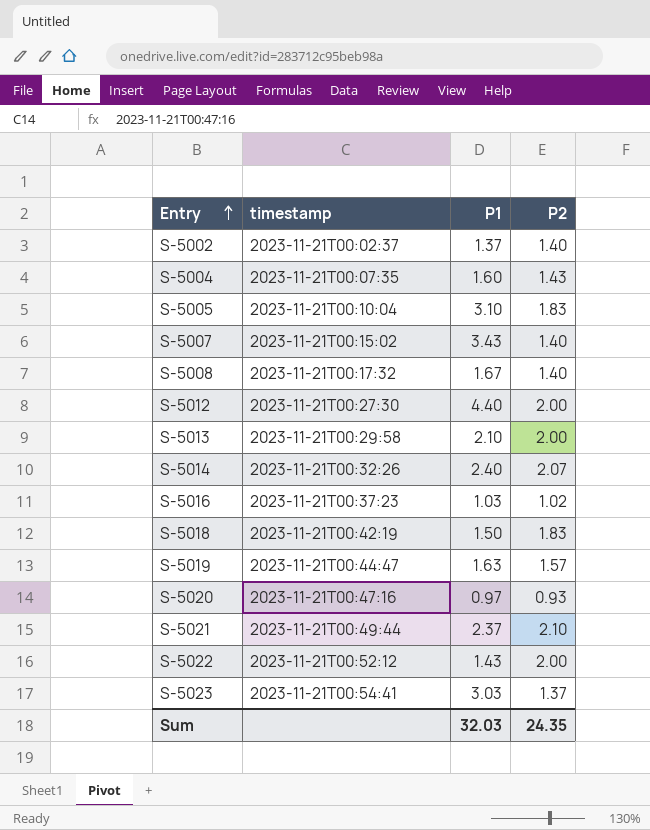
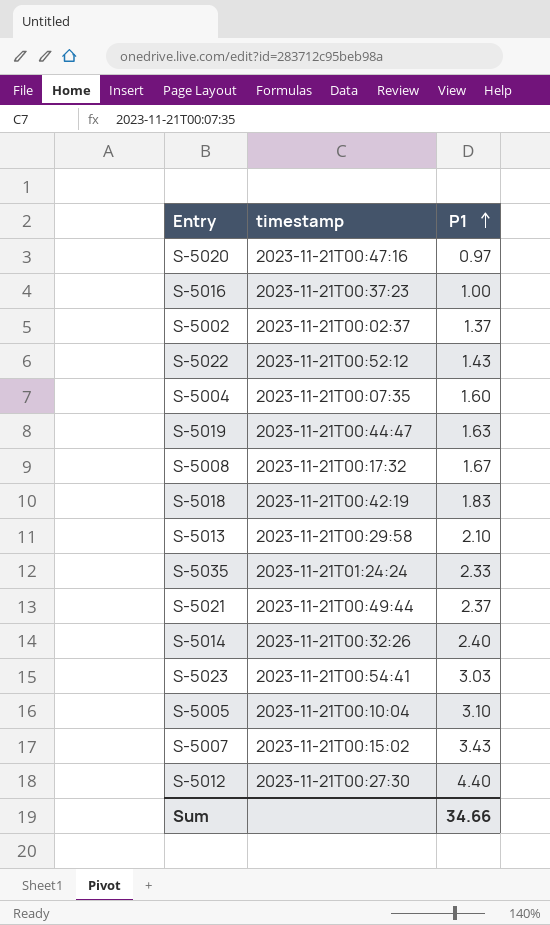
row order: Entry ascending -> P1 ascending
column P2 | position: 4 -> none
S-5016 | P1: 1.03 -> 1.00
S-5018 | P1: 1.50 -> 1.83
row S-5035: none -> 2023-11-21T01:24:24 | 2.33
Sum | P1: 32.03 -> 34.66

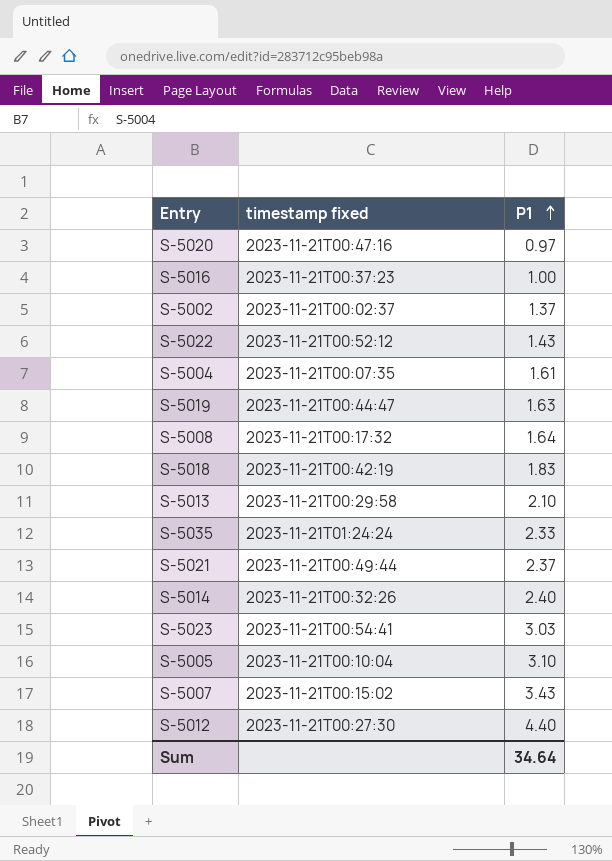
column name: timestamp -> timestamp fixed
S-5004 | P1: 1.60 -> 1.61
S-5008 | P1: 1.67 -> 1.64
Sum | P1: 34.66 -> 34.64

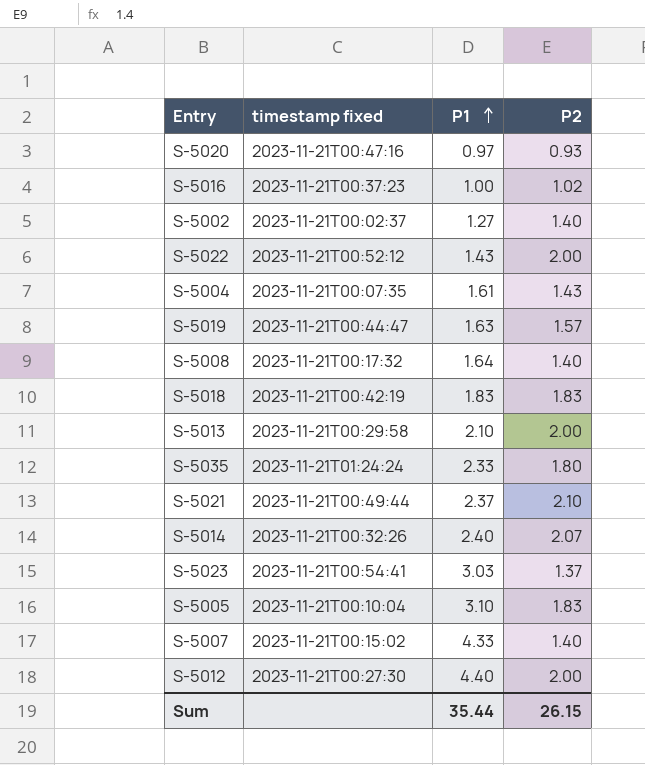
column P2 | position: none -> 4
S-5002 | P1: 1.37 -> 1.27
S-5007 | P1: 3.43 -> 4.33
Sum | P1: 34.64 -> 35.44

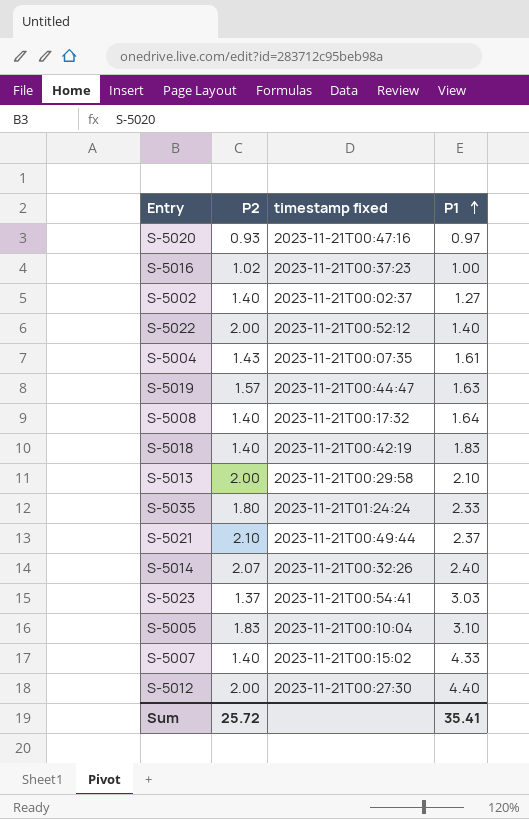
column P2 | position: 4 -> 2
S-5022 | P1: 1.43 -> 1.40
S-5018 | P2: 1.83 -> 1.40
Sum | P2: 26.15 -> 25.72
Sum | P1: 35.44 -> 35.41

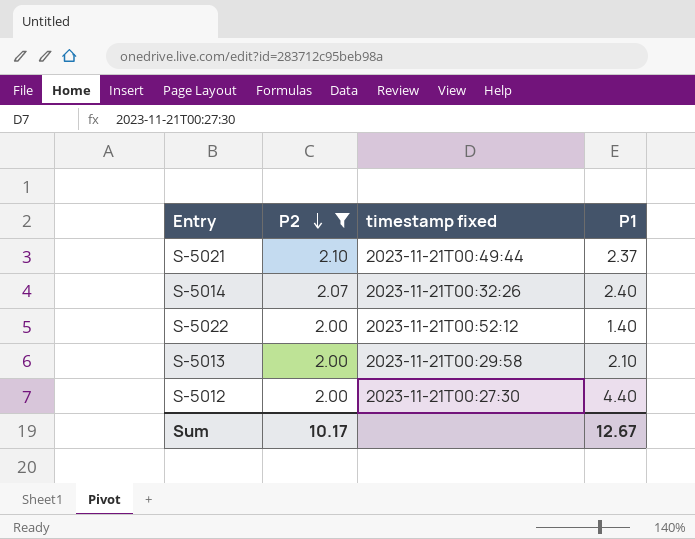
filter: none -> P2 >= 2.00
row order: P1 ascending -> P2 descending
Sum | P2: 25.72 -> 10.17
Sum | P1: 35.41 -> 12.67

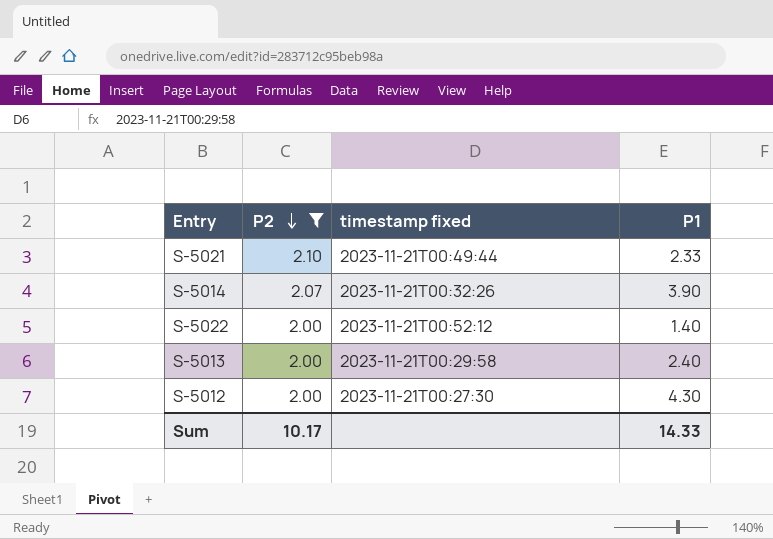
S-5021 | P1: 2.37 -> 2.33
S-5014 | P1: 2.40 -> 3.90
S-5013 | P1: 2.10 -> 2.40
S-5012 | P1: 4.40 -> 4.30
Sum | P1: 12.67 -> 14.33

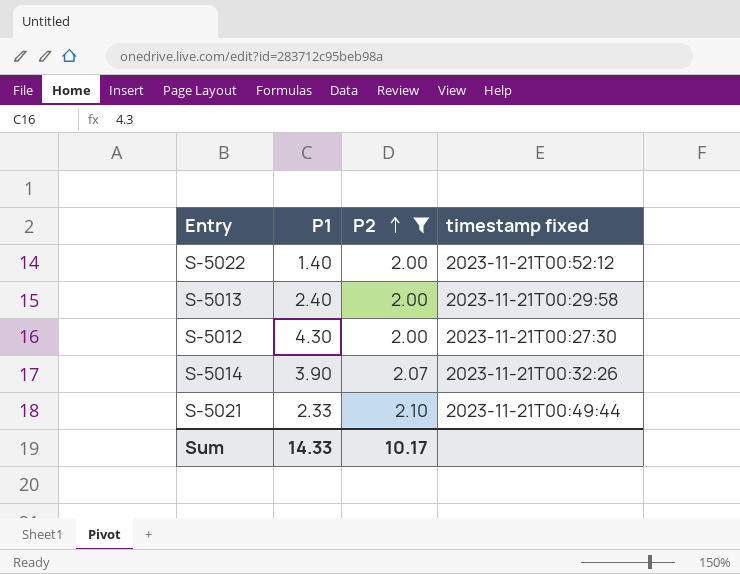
row order: P2 descending -> P2 ascending
column P1 | position: 4 -> 2

